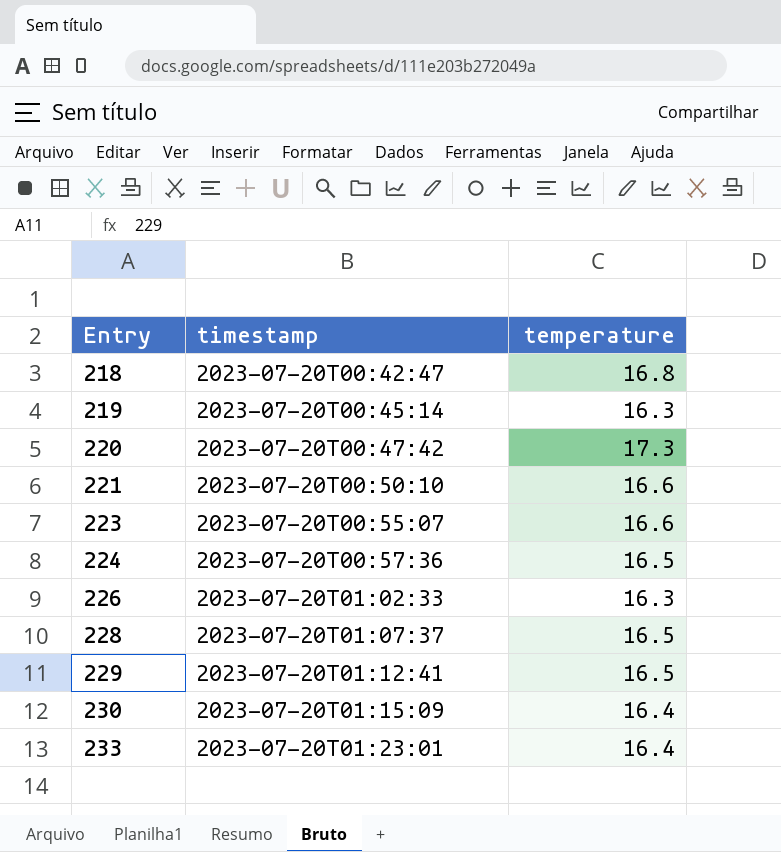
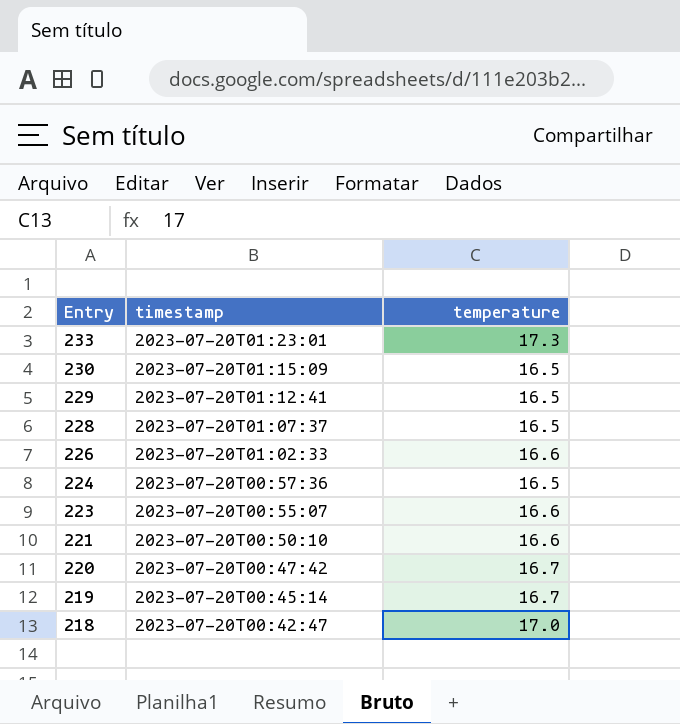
row order: Entry ascending -> Entry descending
233 | temperature: 16.4 -> 17.3
230 | temperature: 16.4 -> 16.5
226 | temperature: 16.3 -> 16.6
220 | temperature: 17.3 -> 16.7
219 | temperature: 16.3 -> 16.7
218 | temperature: 16.8 -> 17.0

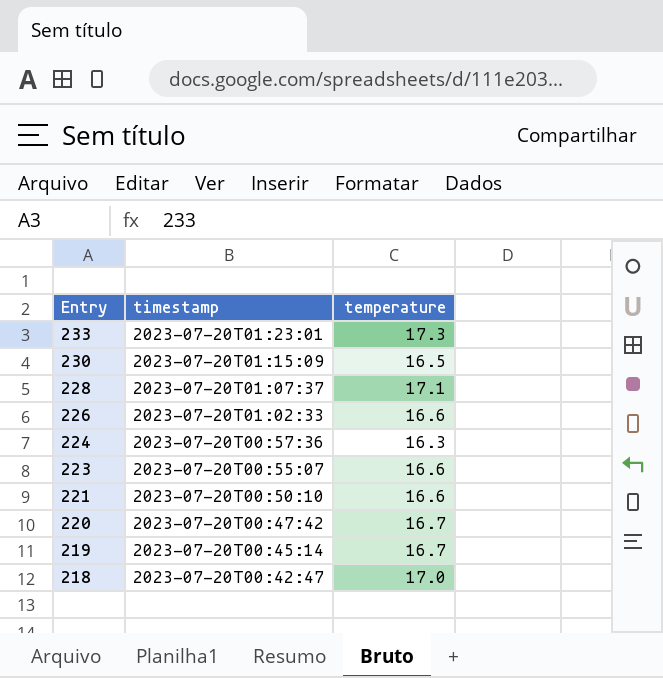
row 229: 2023-07-20T01:12:41 | 16.5 -> none
228 | temperature: 16.5 -> 17.1
224 | temperature: 16.5 -> 16.3

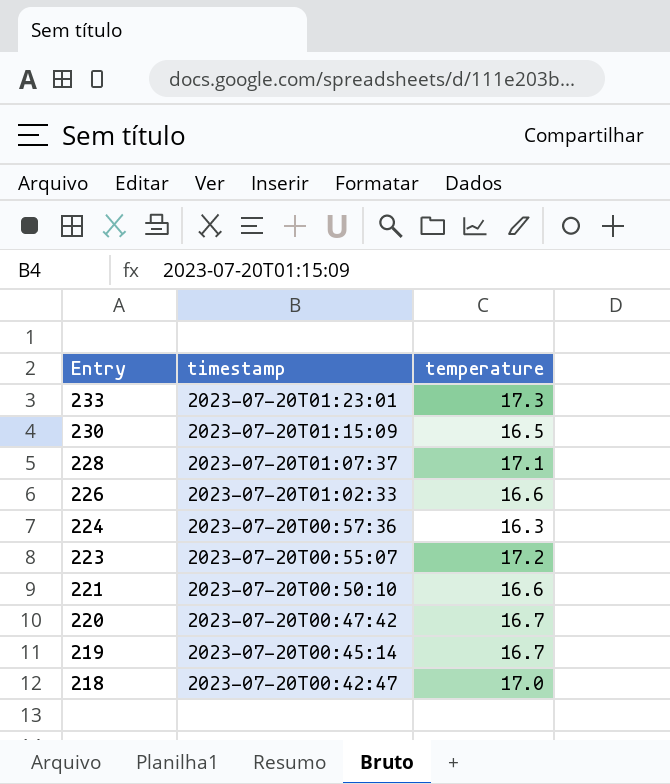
223 | temperature: 16.6 -> 17.2

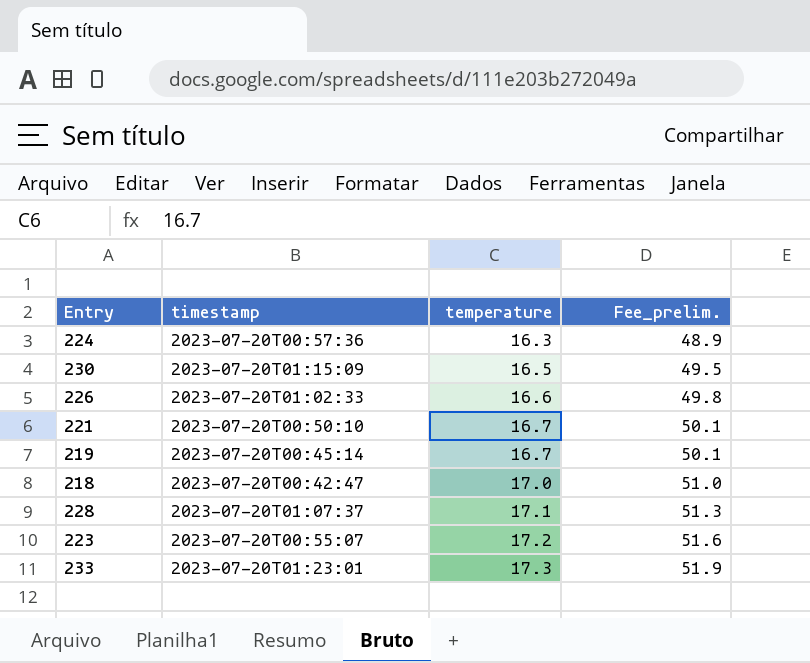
row order: Entry descending -> temperature ascending
column Fee_prelim. | formula: none -> [temperature] * 3
row 220: 2023-07-20T00:47:42 | 16.7 -> none
221 | temperature: 16.6 -> 16.7

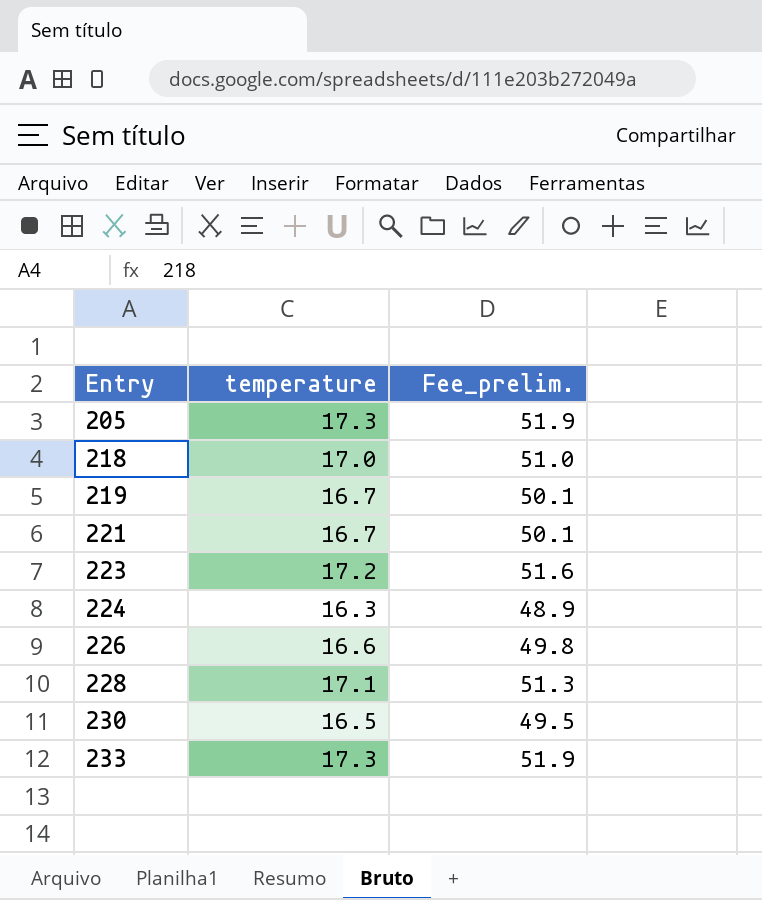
row order: temperature ascending -> Entry ascending
column timestamp | position: 2 -> none
row 205: none -> 17.3 | 51.9

